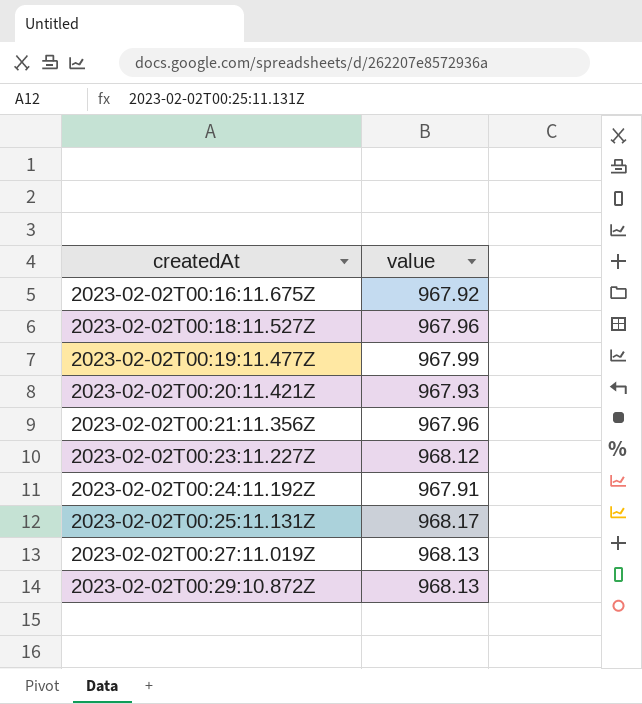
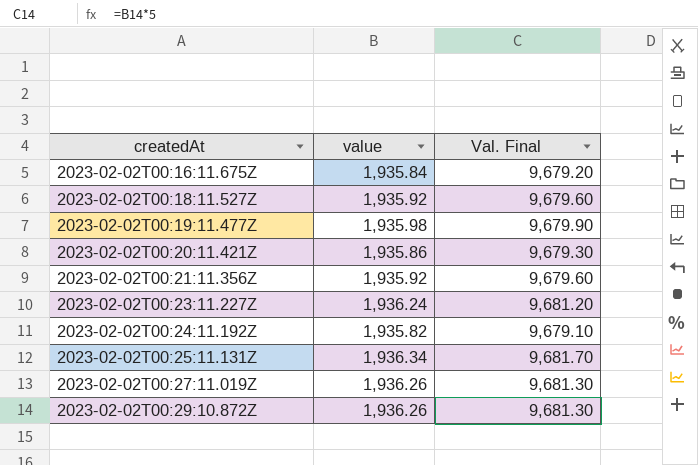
column Val. Final | formula: none -> [value] * 5
2023-02-02T00:16:11.675Z | value: 967.92 -> 1,935.84
2023-02-02T00:18:11.527Z | value: 967.96 -> 1,935.92
2023-02-02T00:19:11.477Z | value: 967.99 -> 1,935.98
2023-02-02T00:20:11.421Z | value: 967.93 -> 1,935.86
2023-02-02T00:21:11.356Z | value: 967.96 -> 1,935.92
2023-02-02T00:23:11.227Z | value: 968.12 -> 1,936.24
2023-02-02T00:24:11.192Z | value: 967.91 -> 1,935.82
2023-02-02T00:25:11.131Z | value: 968.17 -> 1,936.34
2023-02-02T00:27:11.019Z | value: 968.13 -> 1,936.26
2023-02-02T00:29:10.872Z | value: 968.13 -> 1,936.26

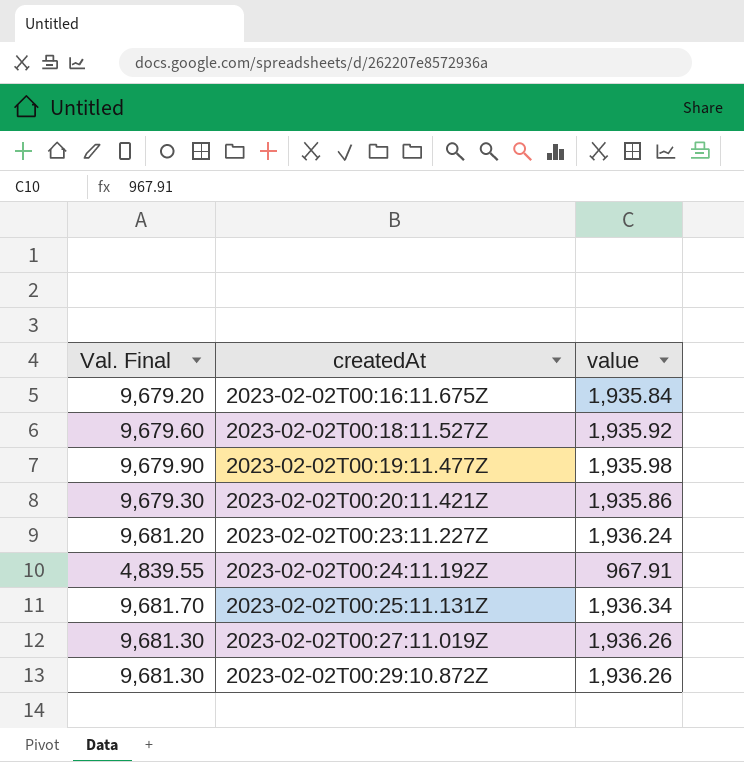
column Val. Final | position: 3 -> 1
row 2023-02-02T00:21:11.356Z: 1,935.92 | 9,679.60 -> none
2023-02-02T00:24:11.192Z | Val. Final: 9,679.10 -> 4,839.55
2023-02-02T00:24:11.192Z | value: 1,935.82 -> 967.91

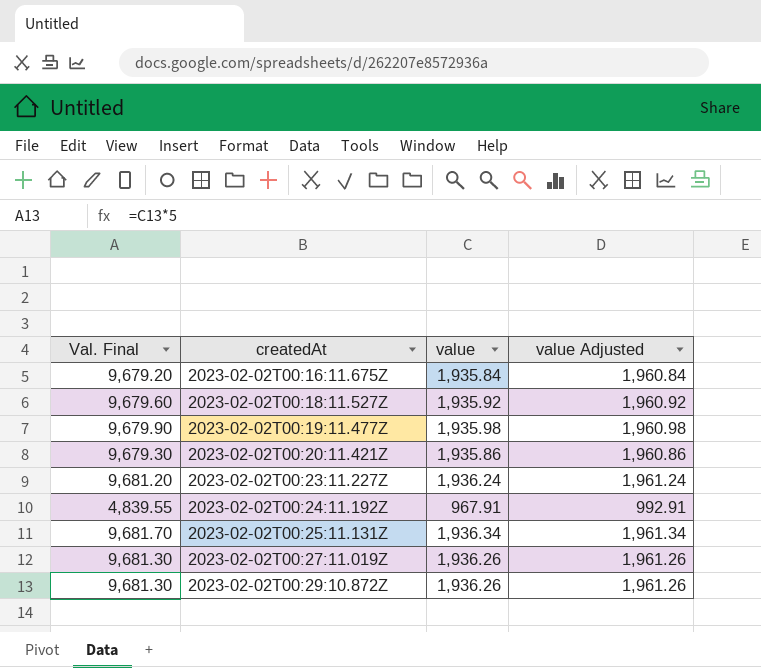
column value Adjusted | formula: none -> [value] + 25

